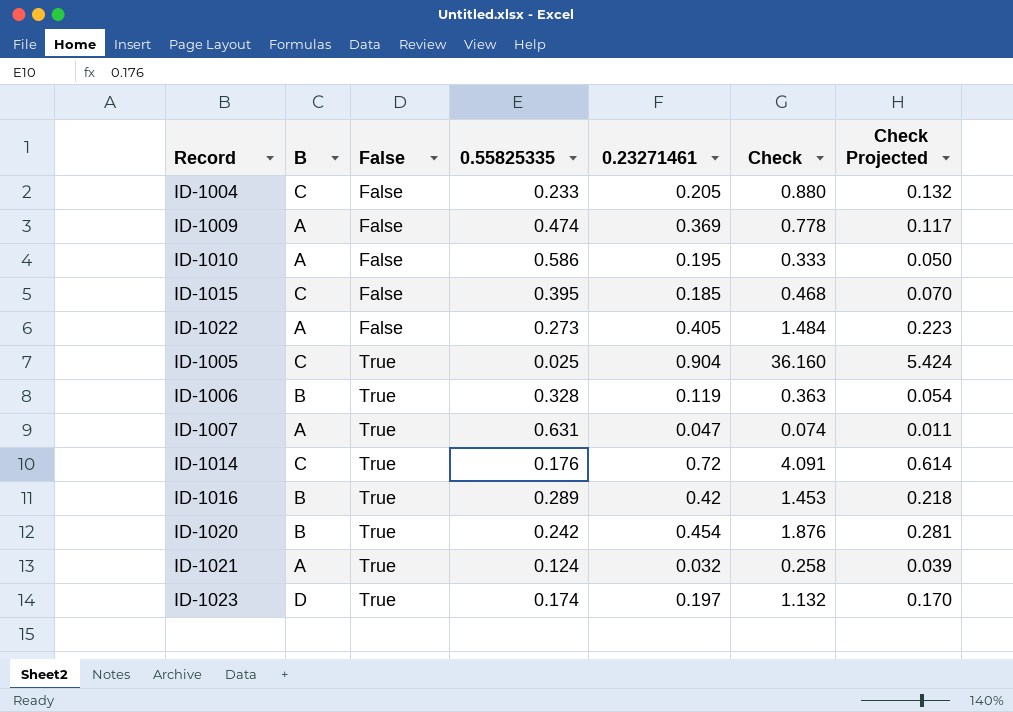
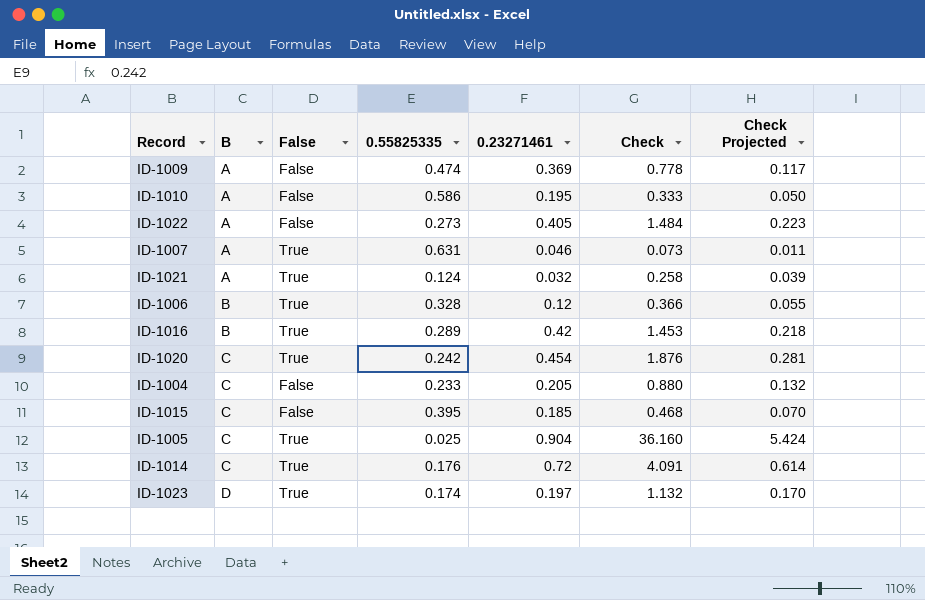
row order: False ascending -> B ascending
ID-1007 | 0.23271461: 0.047 -> 0.046
ID-1007 | Check: 0.074 -> 0.073
ID-1006 | 0.23271461: 0.119 -> 0.12
ID-1006 | Check: 0.363 -> 0.366
ID-1006 | Check Projected: 0.054 -> 0.055
ID-1020 | B: B -> C

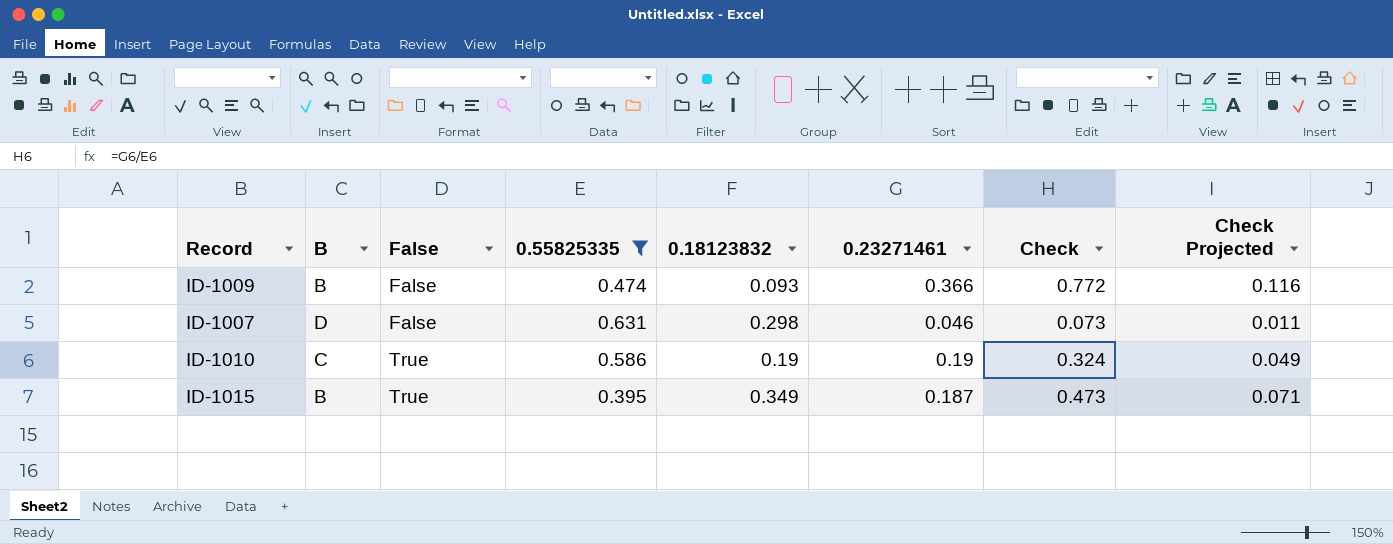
filter: none -> 0.55825335 >= 0.395
row order: B ascending -> False ascending
column 0.18123832 | position: none -> 5
ID-1009 | B: A -> B
ID-1009 | 0.23271461: 0.369 -> 0.366
ID-1009 | Check: 0.778 -> 0.772
ID-1009 | Check Projected: 0.117 -> 0.116
ID-1007 | B: A -> D
ID-1007 | False: True -> False
ID-1010 | B: A -> C
ID-1010 | False: False -> True
ID-1010 | 0.23271461: 0.195 -> 0.19
ID-1010 | Check: 0.333 -> 0.324
ID-1010 | Check Projected: 0.050 -> 0.049
ID-1015 | B: C -> B
ID-1015 | False: False -> True
ID-1015 | 0.23271461: 0.185 -> 0.187
ID-1015 | Check: 0.468 -> 0.473
ID-1015 | Check Projected: 0.070 -> 0.071

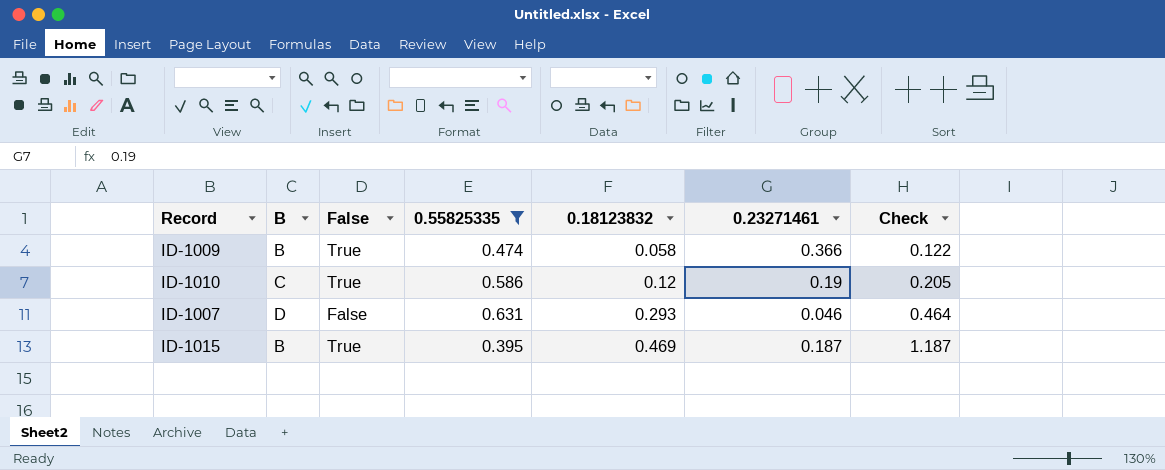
row order: False ascending -> 0.18123832 ascending
column Check Projected | formula: [Check] * 0.15 -> none
column Check | formula: [0.23271461] / [0.55825335] -> [0.18123832] / [0.55825335]
ID-1009 | False: False -> True
ID-1009 | 0.18123832: 0.093 -> 0.058
ID-1010 | 0.18123832: 0.19 -> 0.12
ID-1007 | 0.18123832: 0.298 -> 0.293
ID-1015 | 0.18123832: 0.349 -> 0.469

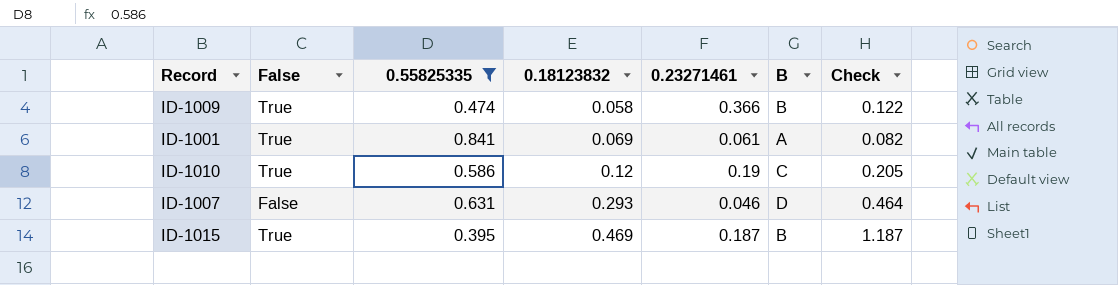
column B | position: 2 -> 6
row ID-1001: none -> True | 0.841 | 0.069 | 0.061 | A | 0.082

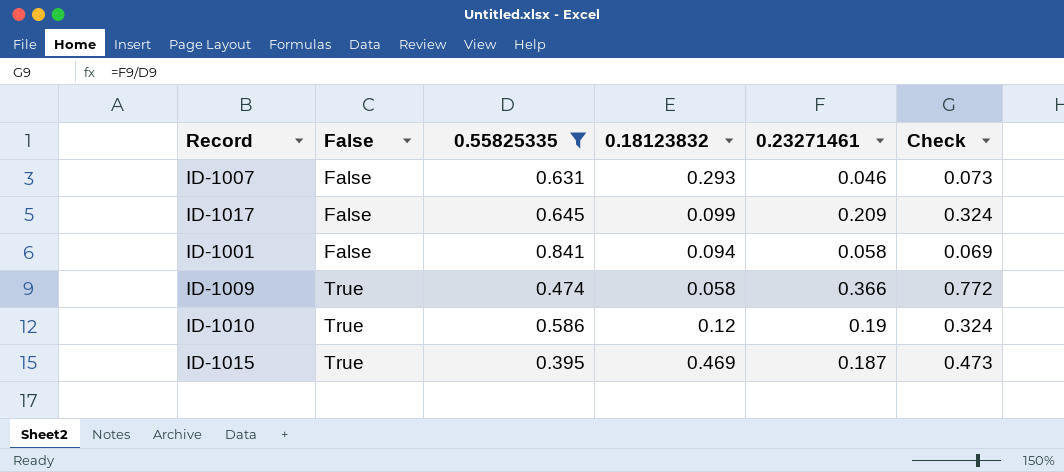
row order: 0.18123832 ascending -> False ascending
column B | position: 6 -> none
column Check | formula: [0.18123832] / [0.55825335] -> [0.23271461] / [0.55825335]
row ID-1017: none -> False | 0.645 | 0.099 | 0.209 | 0.324
ID-1001 | False: True -> False
ID-1001 | 0.18123832: 0.069 -> 0.094
ID-1001 | 0.23271461: 0.061 -> 0.058

